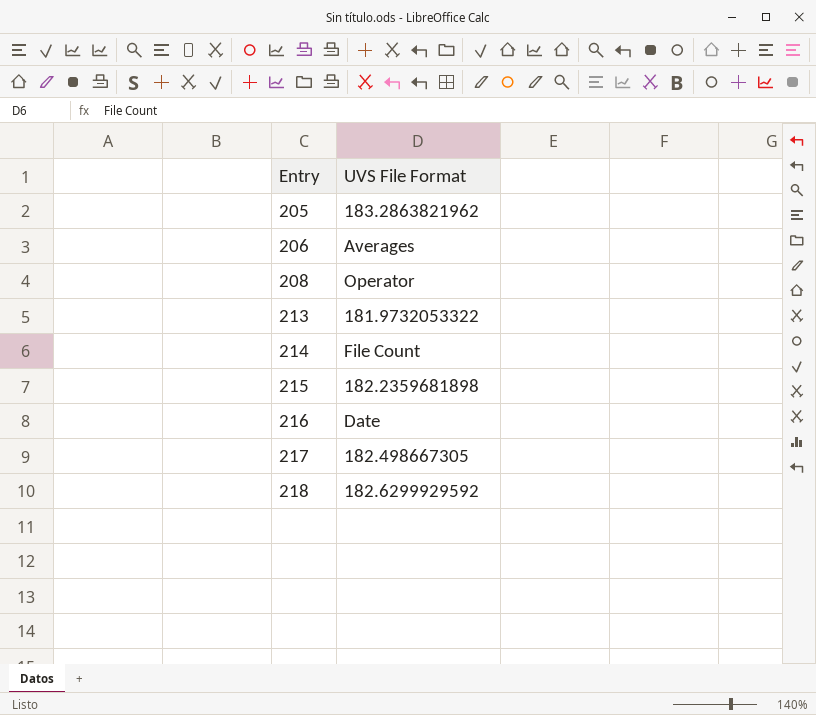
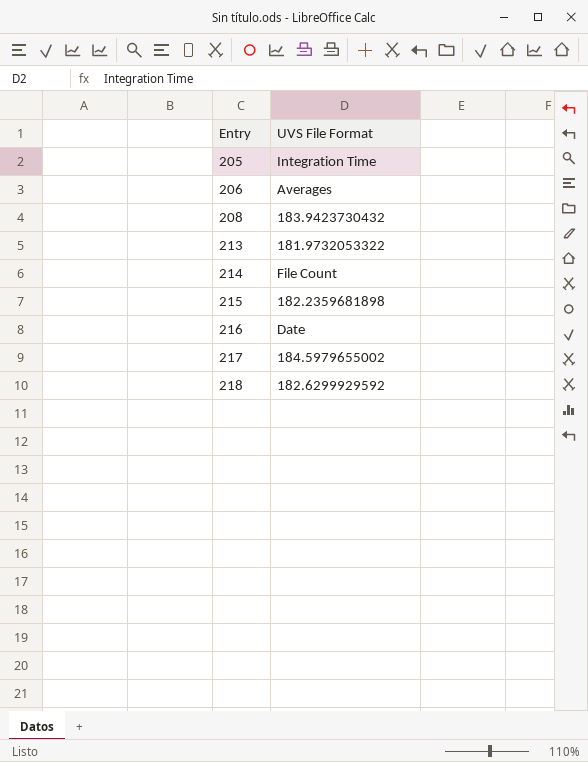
205 | UVS File Format: 183.2863821962 -> Integration Time
208 | UVS File Format: Operator -> 183.9423730432
217 | UVS File Format: 182.498667305 -> 184.5979655002

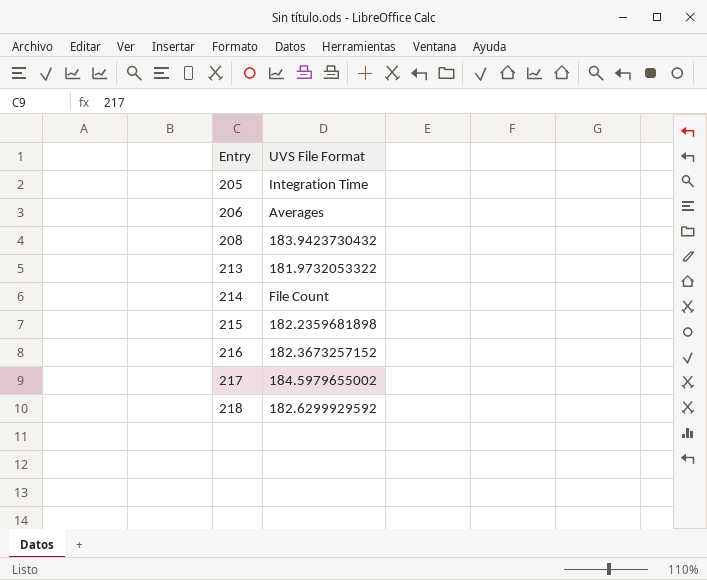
216 | UVS File Format: Date -> 182.3673257152

